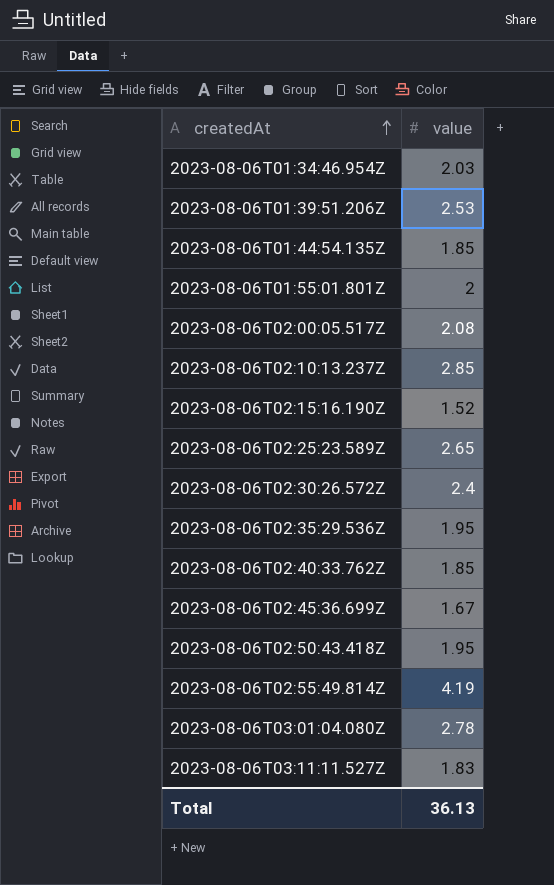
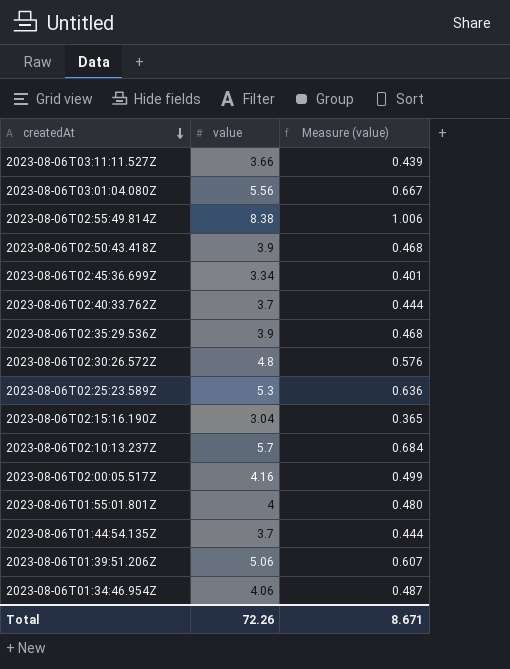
row order: createdAt ascending -> createdAt descending
column Measure (value) | formula: none -> [value] * 0.12
2023-08-06T03:11:11.527Z | value: 1.83 -> 3.66
2023-08-06T03:01:04.080Z | value: 2.78 -> 5.56
2023-08-06T02:55:49.814Z | value: 4.19 -> 8.38
2023-08-06T02:50:43.418Z | value: 1.95 -> 3.9
2023-08-06T02:45:36.699Z | value: 1.67 -> 3.34
2023-08-06T02:40:33.762Z | value: 1.85 -> 3.7
2023-08-06T02:35:29.536Z | value: 1.95 -> 3.9
2023-08-06T02:30:26.572Z | value: 2.4 -> 4.8
2023-08-06T02:25:23.589Z | value: 2.65 -> 5.3
2023-08-06T02:15:16.190Z | value: 1.52 -> 3.04
2023-08-06T02:10:13.237Z | value: 2.85 -> 5.7
2023-08-06T02:00:05.517Z | value: 2.08 -> 4.16
2023-08-06T01:55:01.801Z | value: 2 -> 4
2023-08-06T01:44:54.135Z | value: 1.85 -> 3.7
2023-08-06T01:39:51.206Z | value: 2.53 -> 5.06
2023-08-06T01:34:46.954Z | value: 2.03 -> 4.06
Total | value: 36.13 -> 72.26

